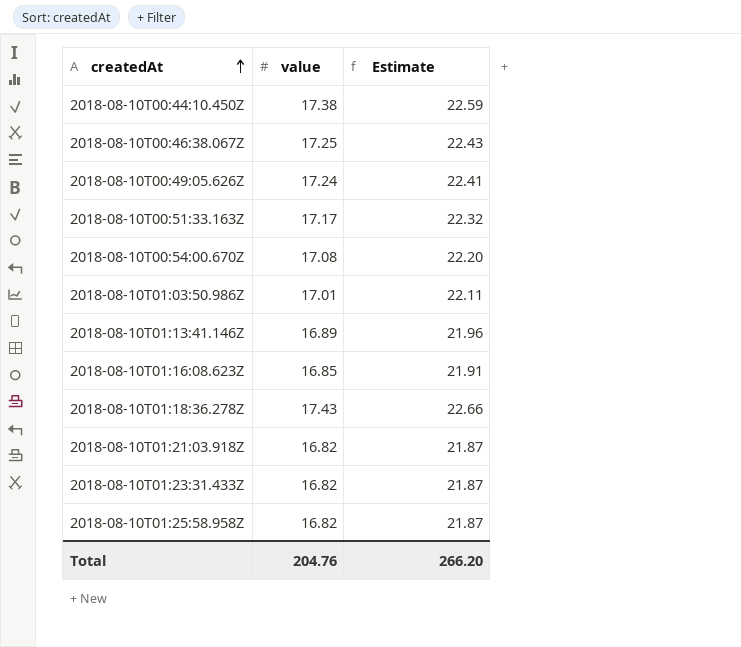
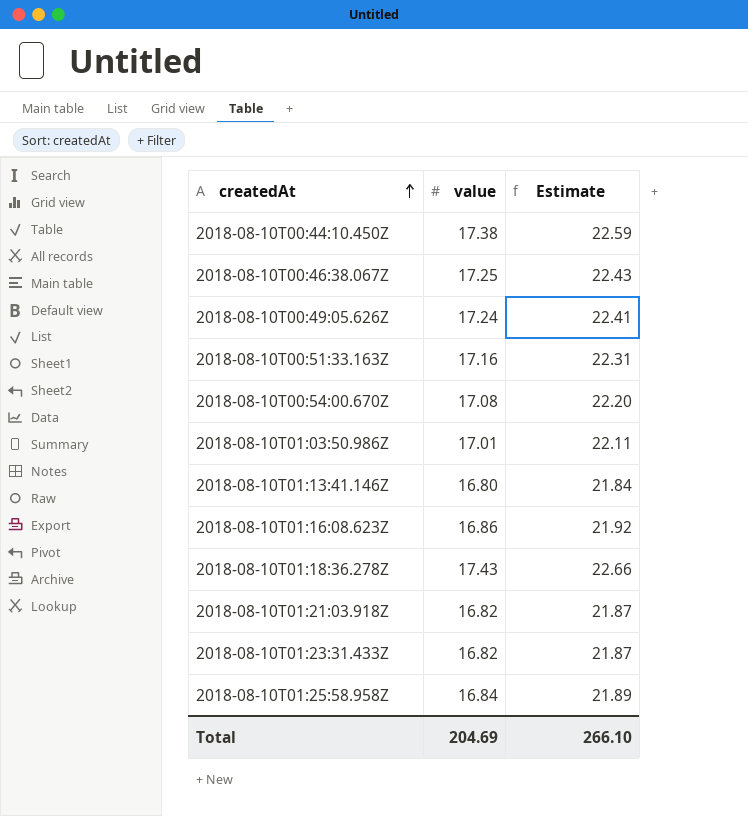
2018-08-10T00:51:33.163Z | value: 17.17 -> 17.16
2018-08-10T00:51:33.163Z | Estimate: 22.32 -> 22.31
2018-08-10T01:13:41.146Z | value: 16.89 -> 16.80
2018-08-10T01:13:41.146Z | Estimate: 21.96 -> 21.84
2018-08-10T01:16:08.623Z | value: 16.85 -> 16.86
2018-08-10T01:16:08.623Z | Estimate: 21.91 -> 21.92
2018-08-10T01:25:58.958Z | value: 16.82 -> 16.84
2018-08-10T01:25:58.958Z | Estimate: 21.87 -> 21.89
Total | value: 204.76 -> 204.69
Total | Estimate: 266.20 -> 266.10

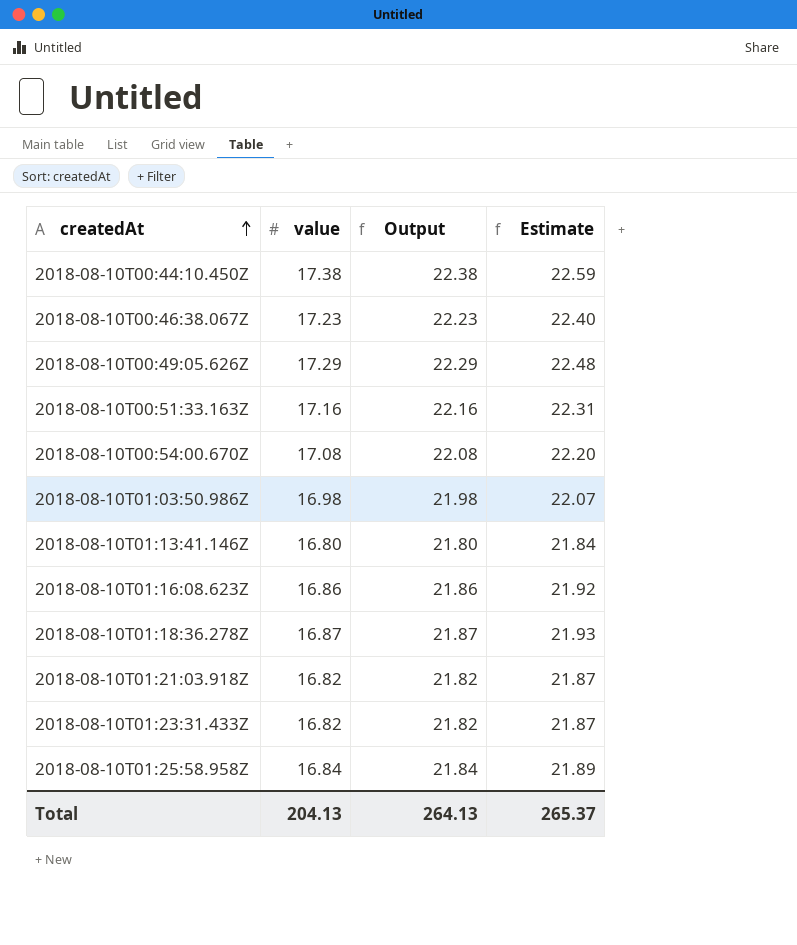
column Output | formula: none -> [value] + 5
2018-08-10T00:46:38.067Z | value: 17.25 -> 17.23
2018-08-10T00:46:38.067Z | Estimate: 22.43 -> 22.40
2018-08-10T00:49:05.626Z | value: 17.24 -> 17.29
2018-08-10T00:49:05.626Z | Estimate: 22.41 -> 22.48
2018-08-10T01:03:50.986Z | value: 17.01 -> 16.98
2018-08-10T01:03:50.986Z | Estimate: 22.11 -> 22.07
2018-08-10T01:18:36.278Z | value: 17.43 -> 16.87
2018-08-10T01:18:36.278Z | Estimate: 22.66 -> 21.93
Total | value: 204.69 -> 204.13
Total | Estimate: 266.10 -> 265.37

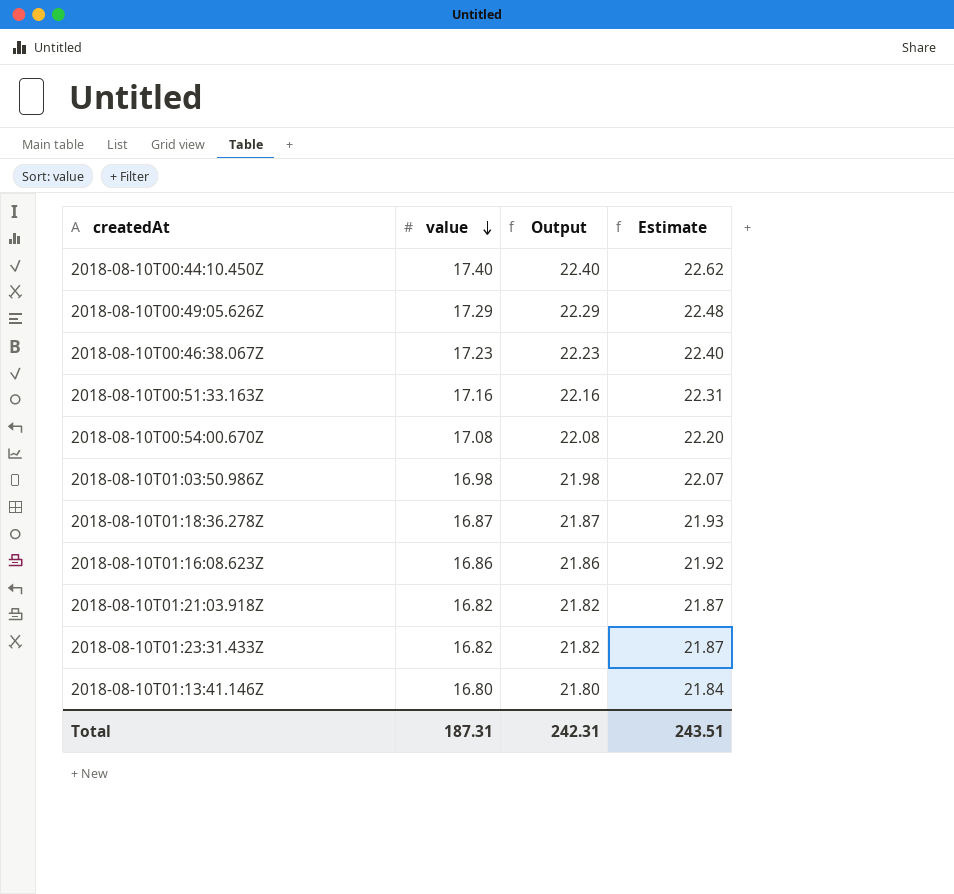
row order: createdAt ascending -> value descending
row 2018-08-10T01:25:58.958Z: 16.84 | 21.84 | 21.89 -> none
2018-08-10T00:44:10.450Z | value: 17.38 -> 17.40
2018-08-10T00:44:10.450Z | Output: 22.38 -> 22.40
2018-08-10T00:44:10.450Z | Estimate: 22.59 -> 22.62
Total | value: 204.13 -> 187.31
Total | Output: 264.13 -> 242.31
Total | Estimate: 265.37 -> 243.51

